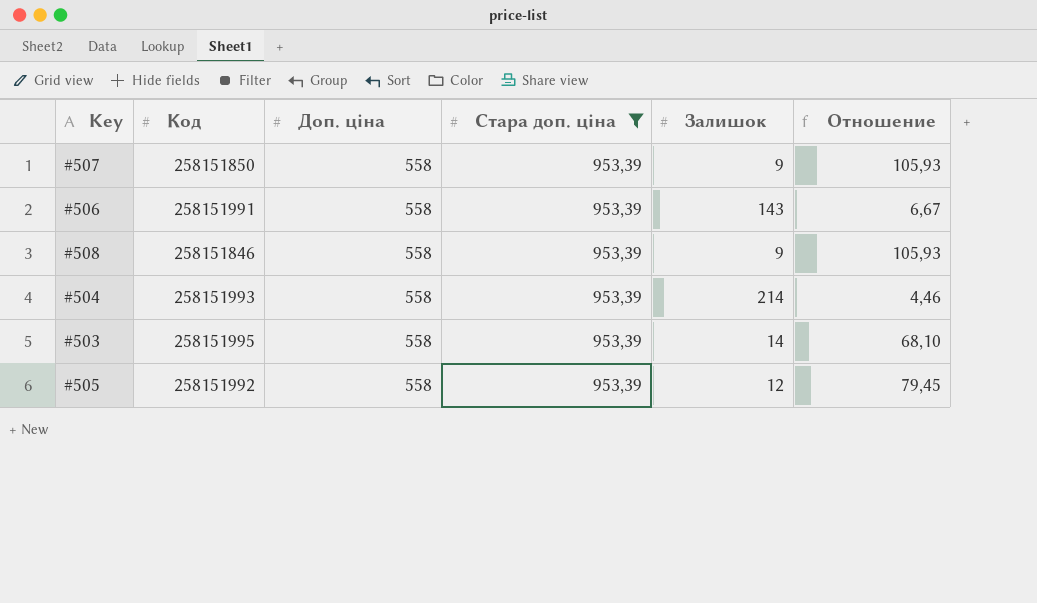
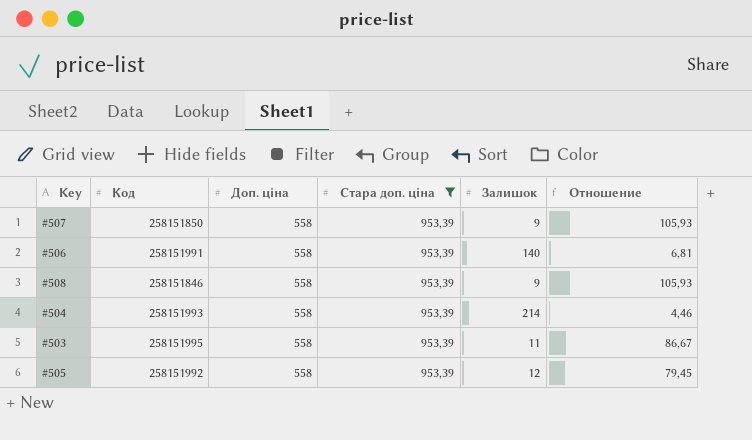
#506 | Залишок: 143 -> 140
#506 | Отношение: 6,67 -> 6,81
#503 | Залишок: 14 -> 11
#503 | Отношение: 68,10 -> 86,67

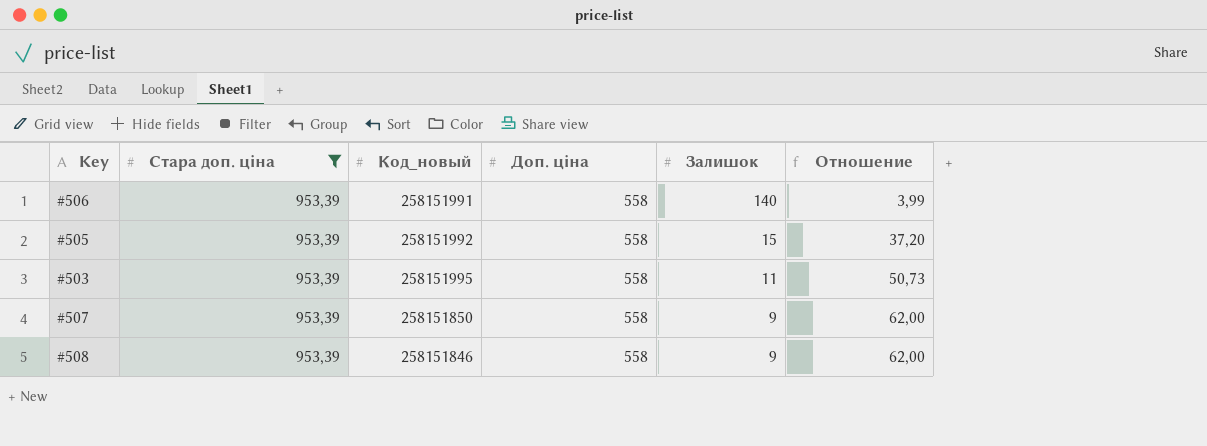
row order: none -> Залишок descending
column Стара доп. ціна | position: 4 -> 2
column name: Код -> Код_новый
column Отношение | formula: [Стара доп. ціна] / [Залишок] -> [Доп. ціна] / [Залишок]
row #504: 258151993 | 558 | 953,39 | 214 | 4,46 -> none
#505 | Залишок: 12 -> 15

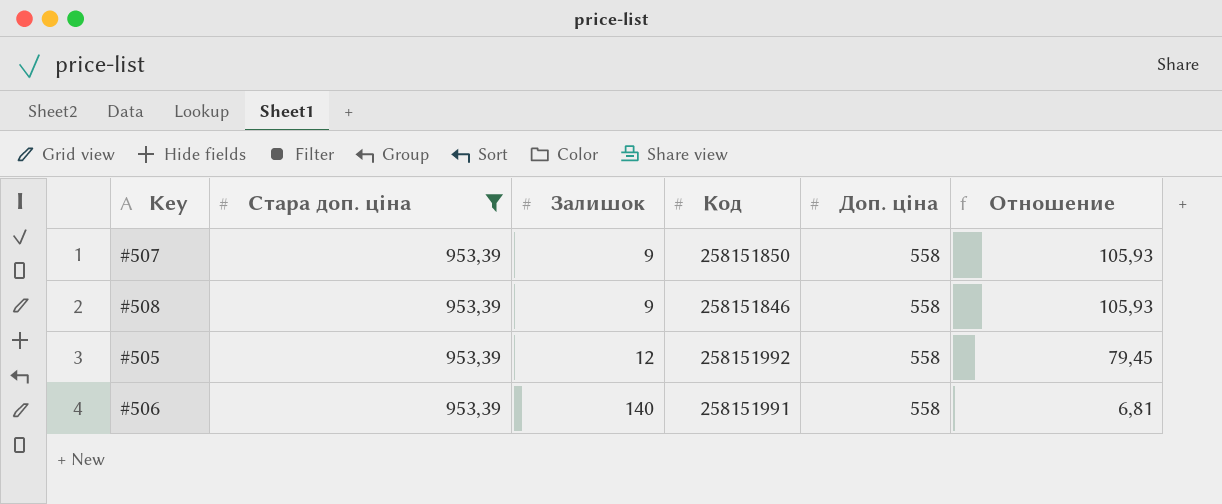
row order: Залишок descending -> Залишок ascending
column Залишок | position: 5 -> 3
column name: Код_новый -> Код
column Отношение | formula: [Доп. ціна] / [Залишок] -> [Стара доп. ціна] / [Залишок]
row #503: 953,39 | 258151995 | 558 | 11 | 50,73 -> none
#505 | Залишок: 15 -> 12

